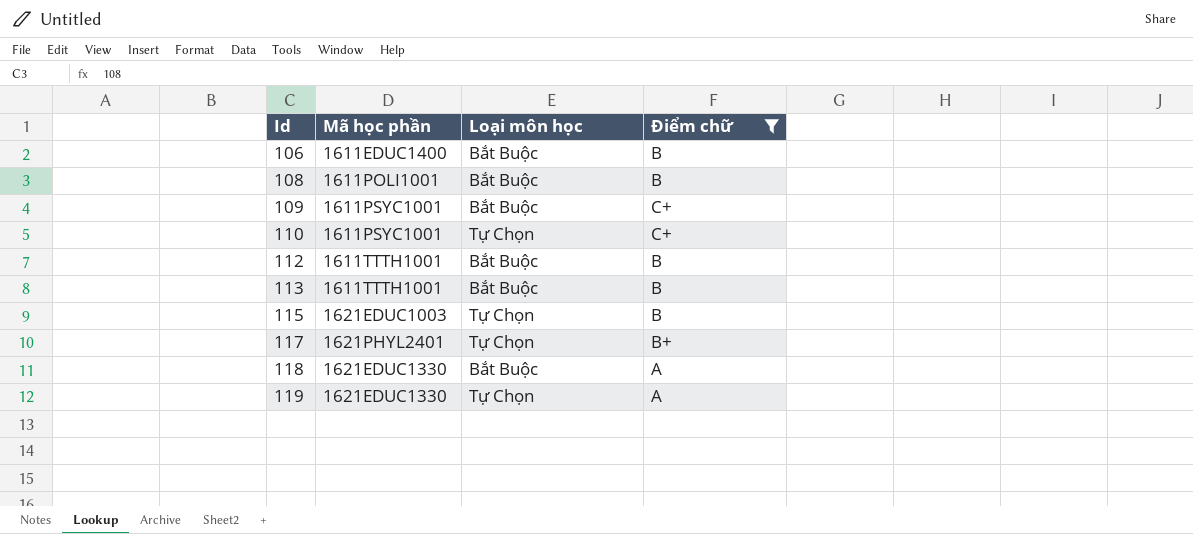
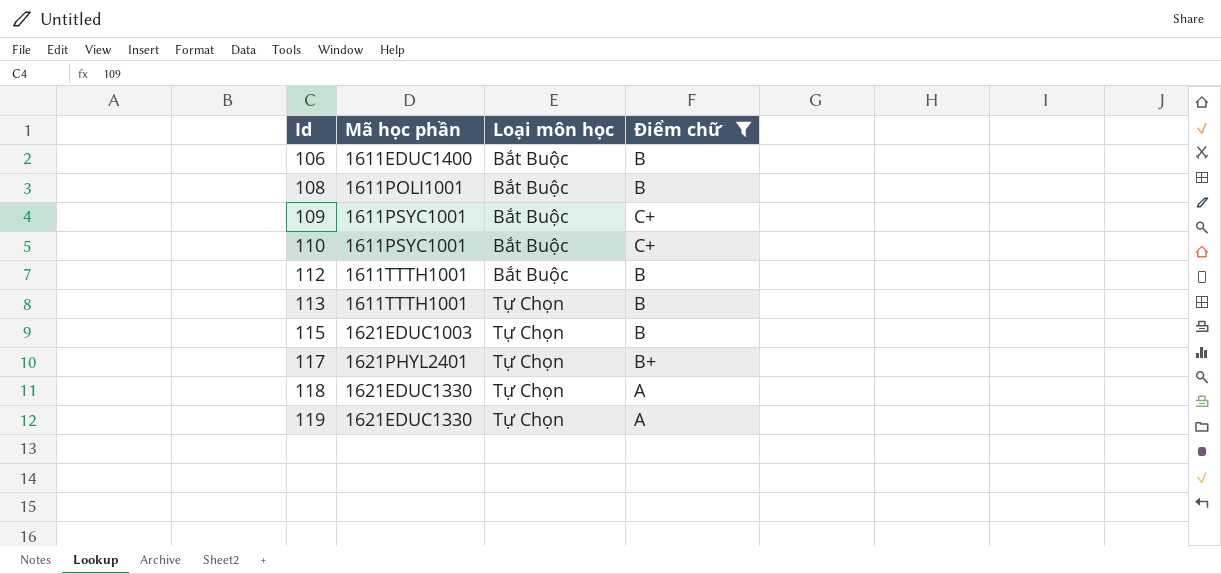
110 | Loại môn học: Tự Chọn -> Bắt Buộc
113 | Loại môn học: Bắt Buộc -> Tự Chọn
118 | Loại môn học: Bắt Buộc -> Tự Chọn

